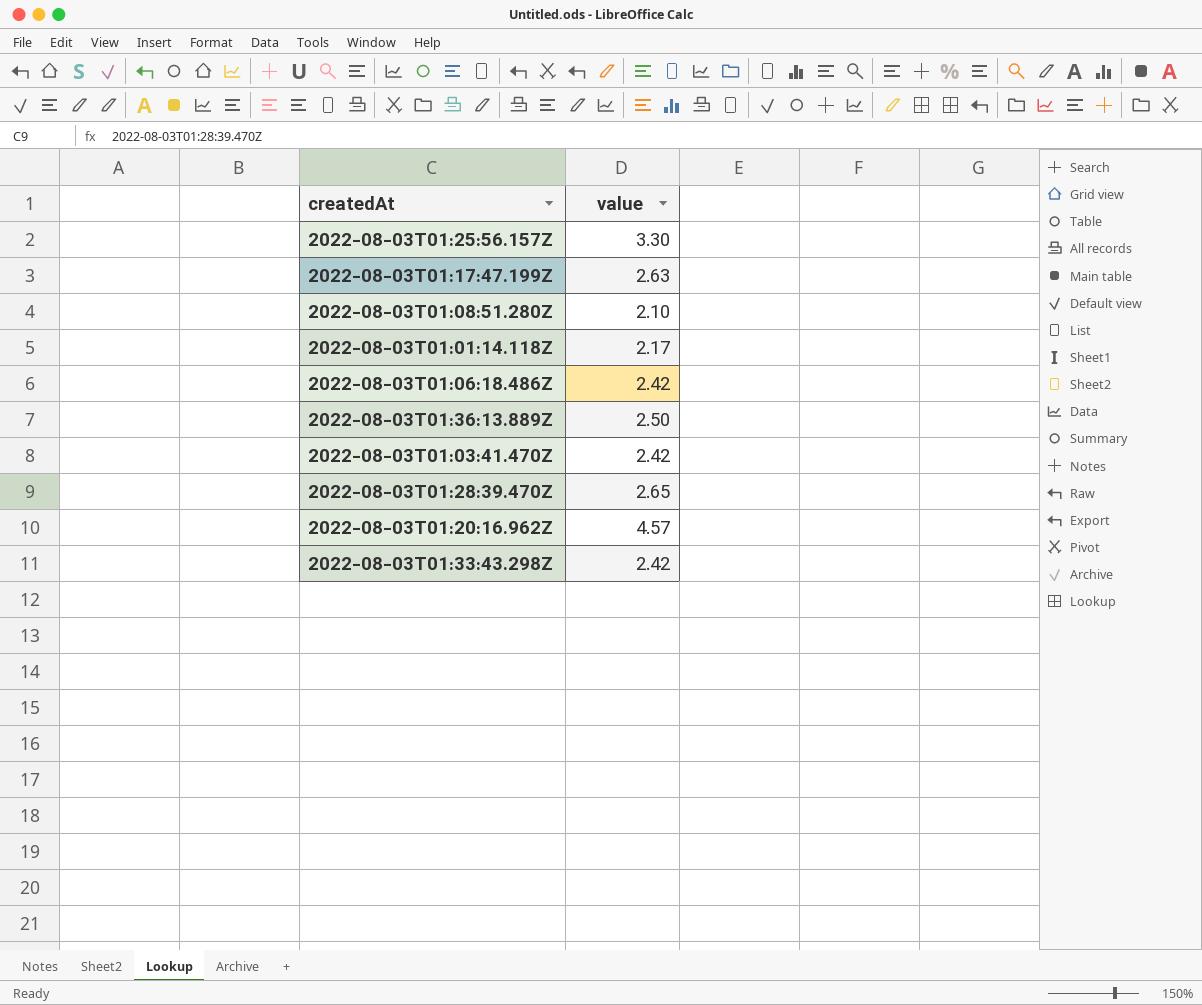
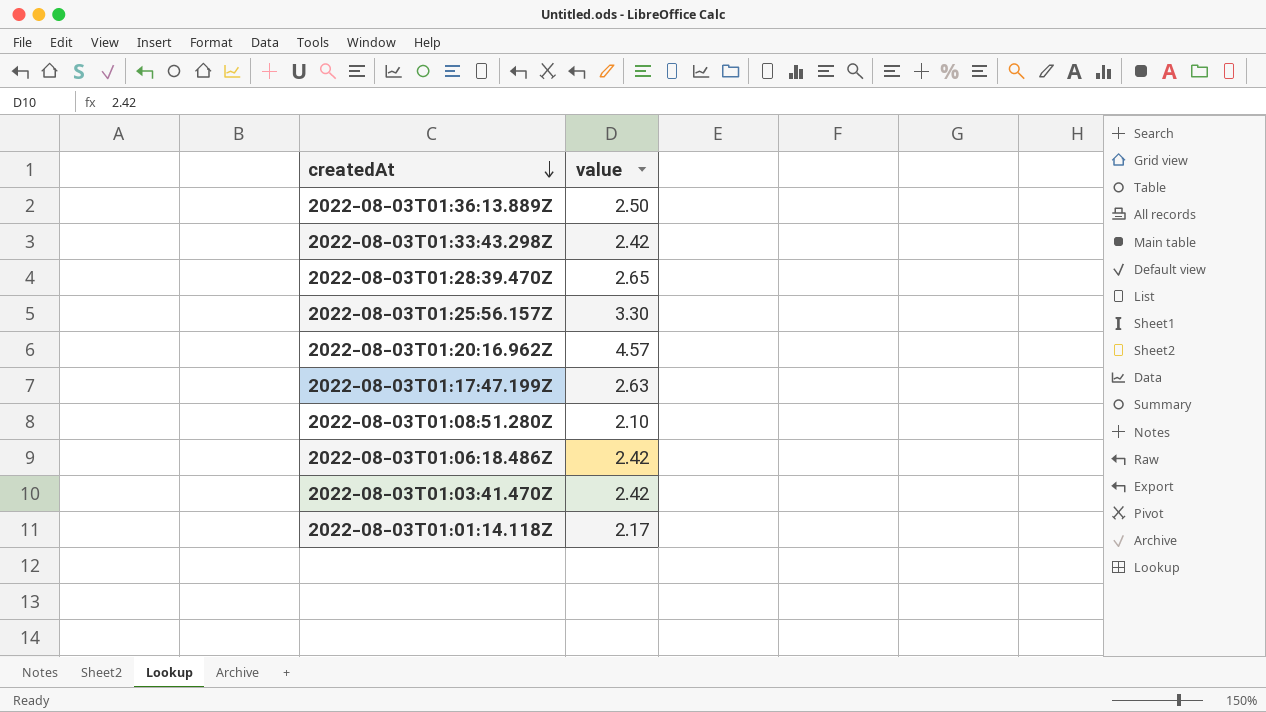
row order: none -> createdAt descending

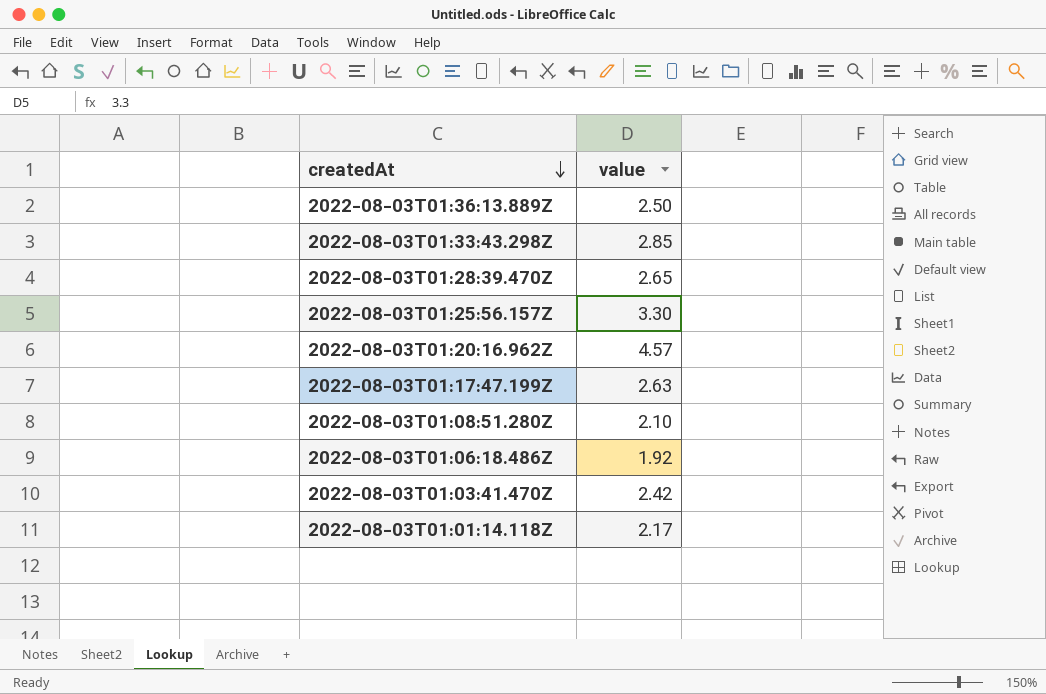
2022-08-03T01:33:43.298Z | value: 2.42 -> 2.85
2022-08-03T01:06:18.486Z | value: 2.42 -> 1.92

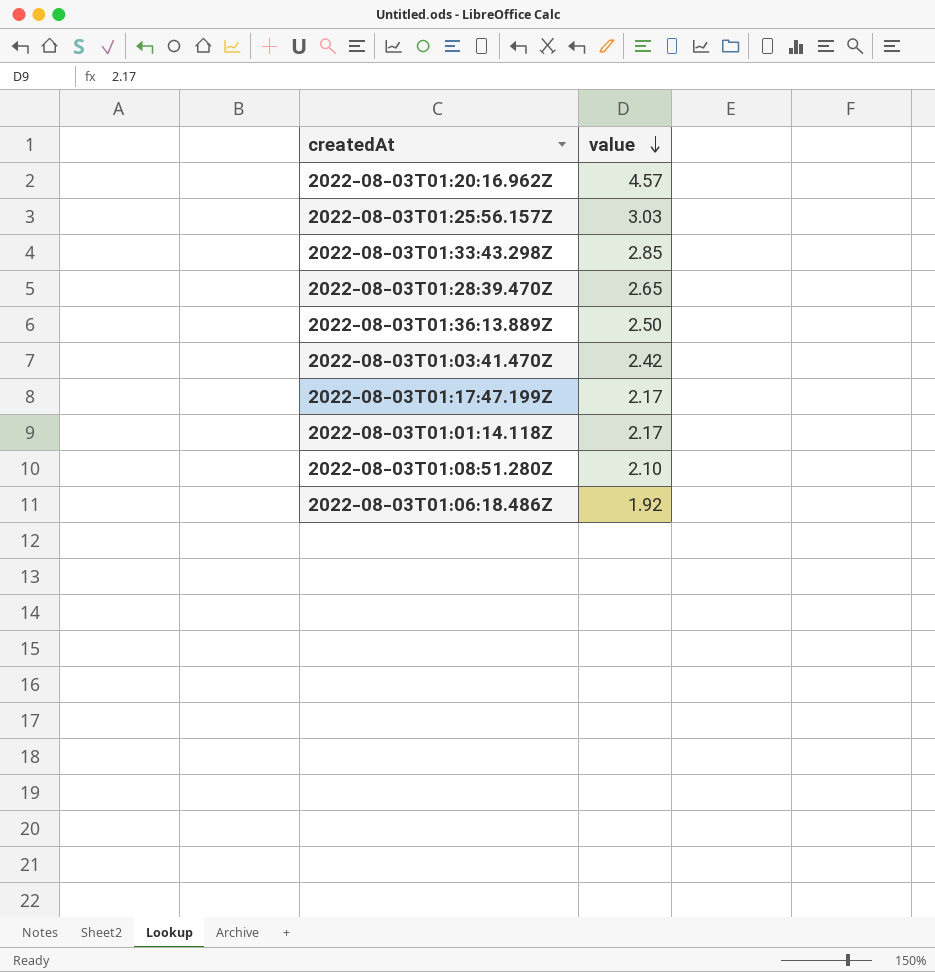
row order: createdAt descending -> value descending
2022-08-03T01:25:56.157Z | value: 3.30 -> 3.03
2022-08-03T01:17:47.199Z | value: 2.63 -> 2.17

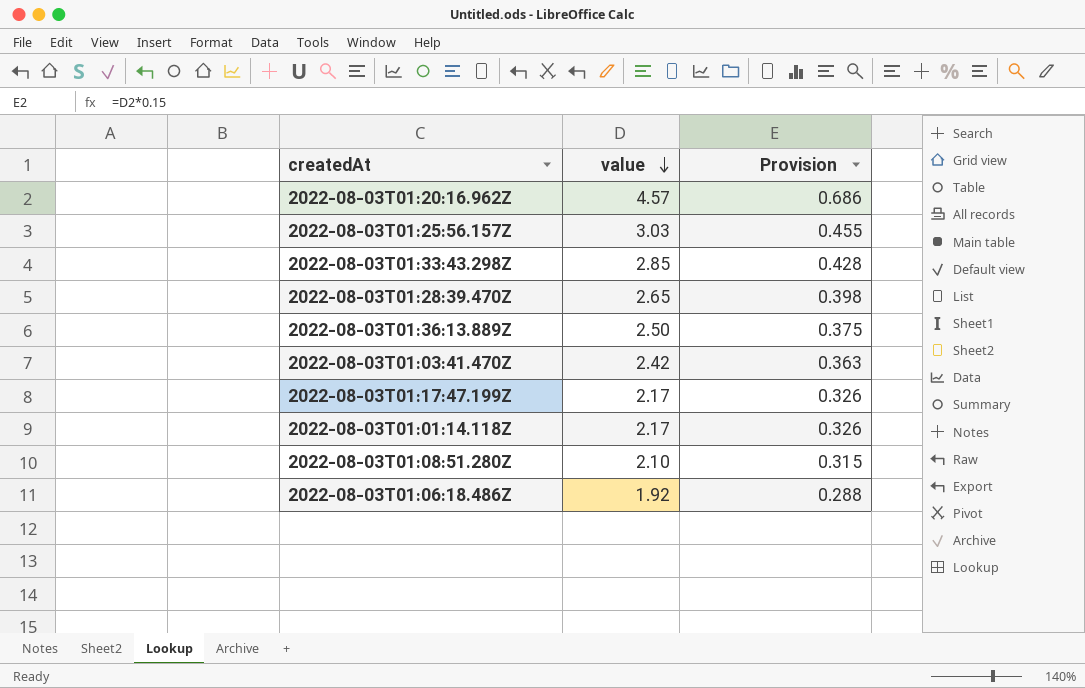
column Provision | formula: none -> [value] * 0.15

